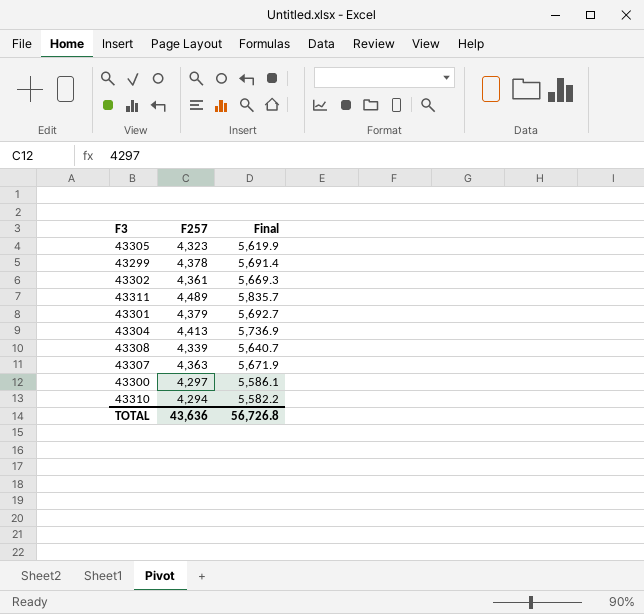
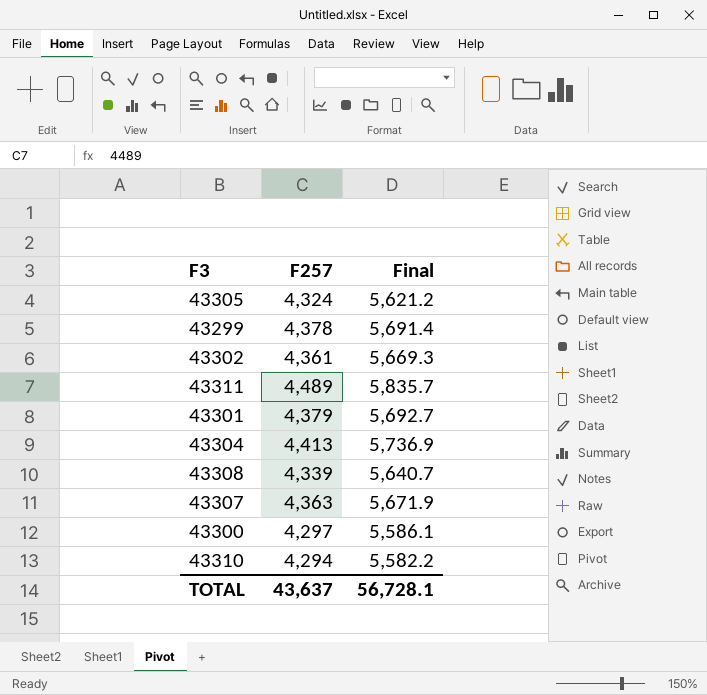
43305 | F257: 4,323 -> 4,324
43305 | Final: 5,619.9 -> 5,621.2
TOTAL | F257: 43,636 -> 43,637
TOTAL | Final: 56,726.8 -> 56,728.1

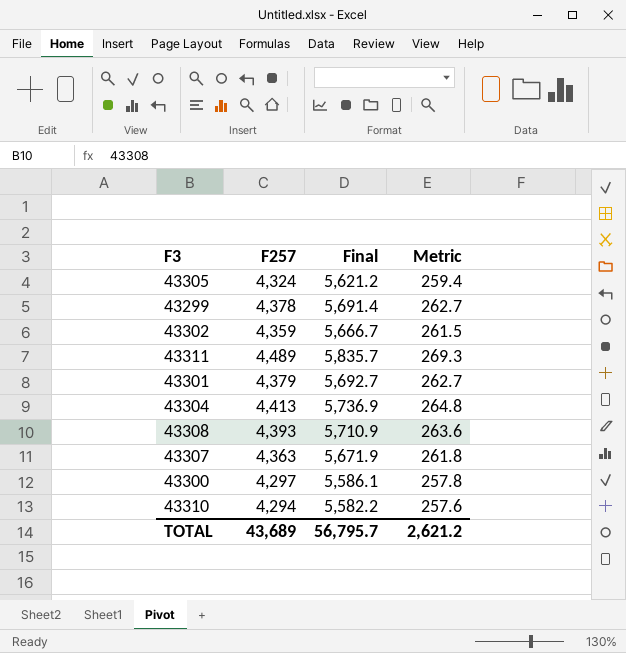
column Metric | formula: none -> [F257] * 0.06
43302 | F257: 4,361 -> 4,359
43302 | Final: 5,669.3 -> 5,666.7
43308 | F257: 4,339 -> 4,393
43308 | Final: 5,640.7 -> 5,710.9
TOTAL | F257: 43,637 -> 43,689
TOTAL | Final: 56,728.1 -> 56,795.7

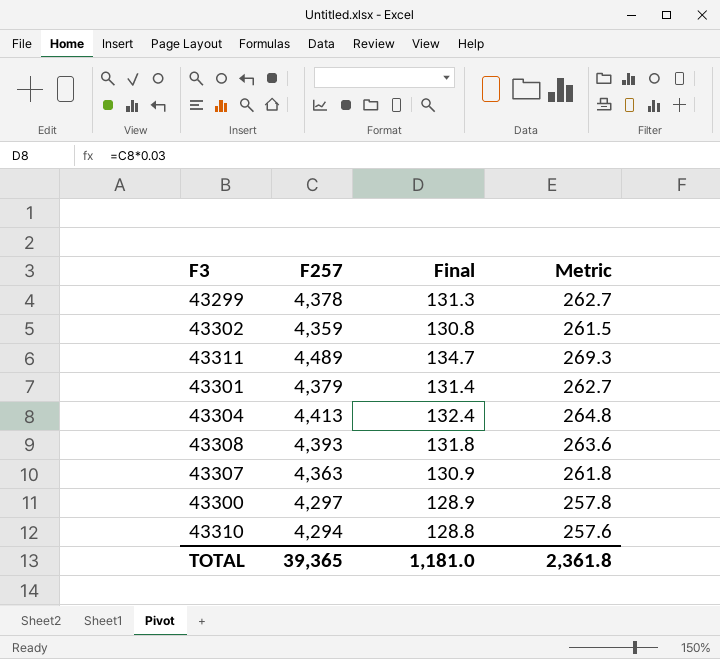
column Final | formula: [F257] * 1.3 -> [F257] * 0.03
row 43305: 4,324 | 5,621.2 | 259.4 -> none
TOTAL | F257: 43,689 -> 39,365
TOTAL | Final: 56,795.7 -> 1,181.0
TOTAL | Metric: 2,621.2 -> 2,361.8

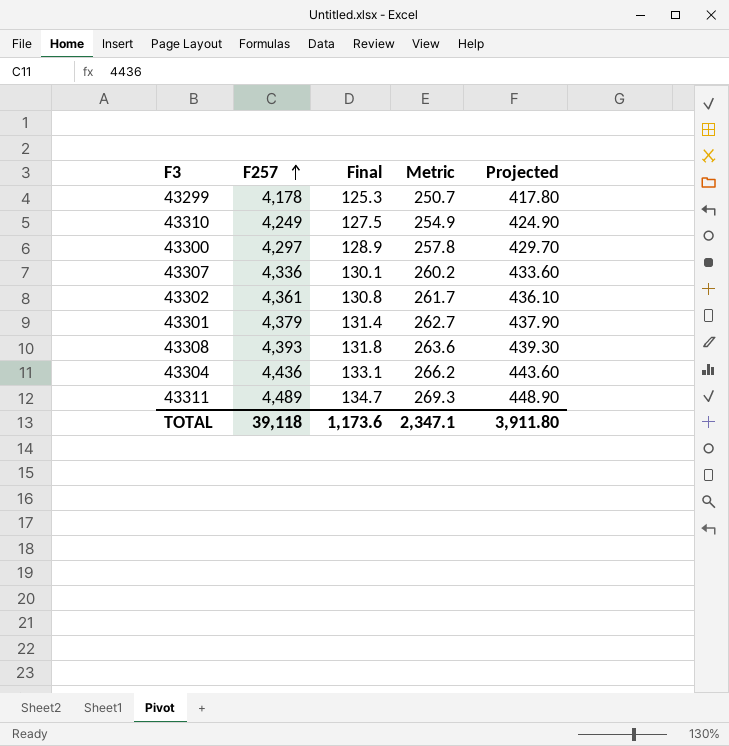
row order: none -> F257 ascending
column Projected | formula: none -> [F257] * 0.1
43299 | F257: 4,378 -> 4,178
43299 | Final: 131.3 -> 125.3
43299 | Metric: 262.7 -> 250.7
43310 | F257: 4,294 -> 4,249
43310 | Final: 128.8 -> 127.5
43310 | Metric: 257.6 -> 254.9
43307 | F257: 4,363 -> 4,336
43307 | Final: 130.9 -> 130.1
43307 | Metric: 261.8 -> 260.2
43302 | F257: 4,359 -> 4,361
43302 | Metric: 261.5 -> 261.7
43304 | F257: 4,413 -> 4,436
43304 | Final: 132.4 -> 133.1
43304 | Metric: 264.8 -> 266.2
TOTAL | F257: 39,365 -> 39,118
TOTAL | Final: 1,181.0 -> 1,173.6
TOTAL | Metric: 2,361.8 -> 2,347.1

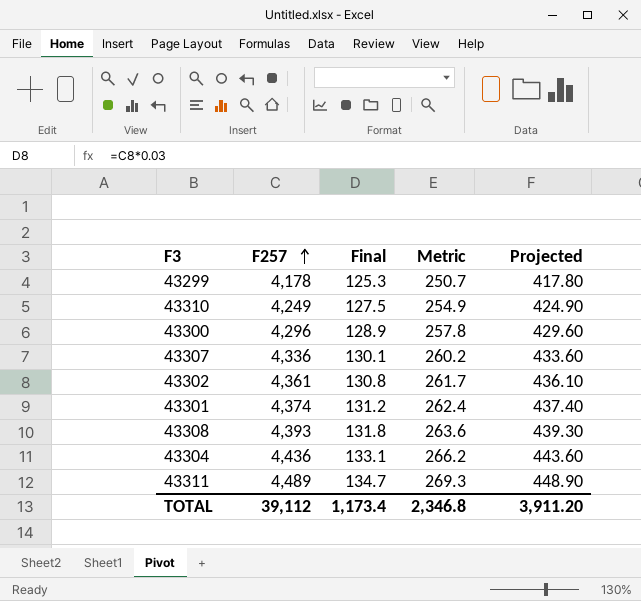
43300 | F257: 4,297 -> 4,296
43300 | Projected: 429.70 -> 429.60
43301 | F257: 4,379 -> 4,374
43301 | Final: 131.4 -> 131.2
43301 | Metric: 262.7 -> 262.4
43301 | Projected: 437.90 -> 437.40
TOTAL | F257: 39,118 -> 39,112
TOTAL | Final: 1,173.6 -> 1,173.4
TOTAL | Metric: 2,347.1 -> 2,346.8
TOTAL | Projected: 3,911.80 -> 3,911.20

